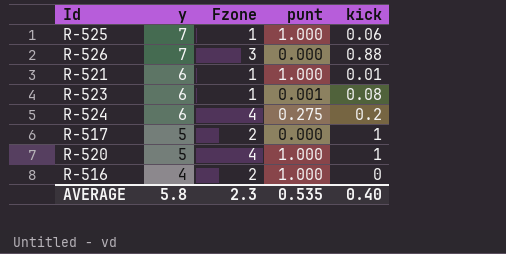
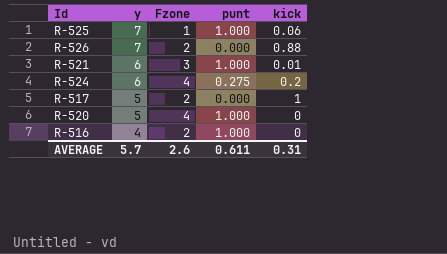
row R-523: 6 | 1 | 0.001 | 0.08 -> none
R-526 | Fzone: 3 -> 2
R-521 | Fzone: 1 -> 3
R-520 | kick: 1 -> 0
AVERAGE | y: 5.8 -> 5.7
AVERAGE | Fzone: 2.3 -> 2.6
AVERAGE | punt: 0.535 -> 0.611
AVERAGE | kick: 0.40 -> 0.31

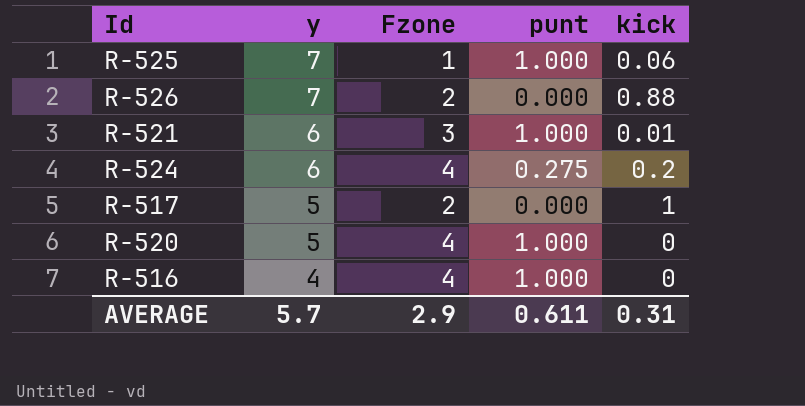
R-516 | Fzone: 2 -> 4
AVERAGE | Fzone: 2.6 -> 2.9

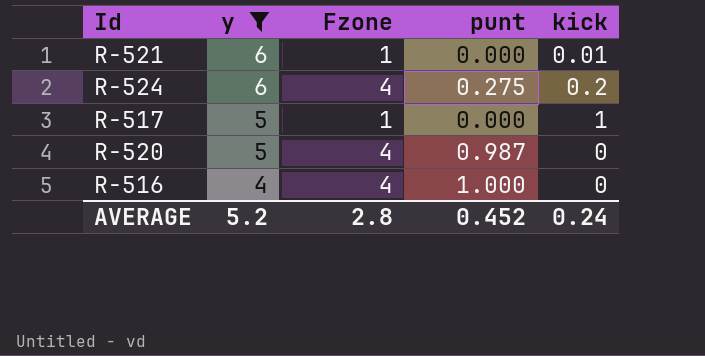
filter: none -> y != 7
R-521 | Fzone: 3 -> 1
R-521 | punt: 1.000 -> 0.000
R-517 | Fzone: 2 -> 1
R-520 | punt: 1.000 -> 0.987
AVERAGE | y: 5.7 -> 5.2
AVERAGE | Fzone: 2.9 -> 2.8
AVERAGE | punt: 0.611 -> 0.452
AVERAGE | kick: 0.31 -> 0.24

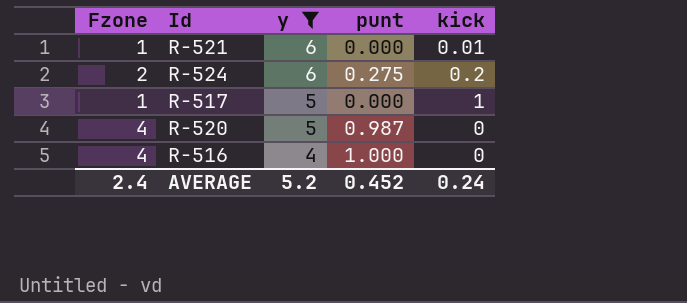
column Fzone | position: 3 -> 1
R-524 | Fzone: 4 -> 2
AVERAGE | Fzone: 2.8 -> 2.4

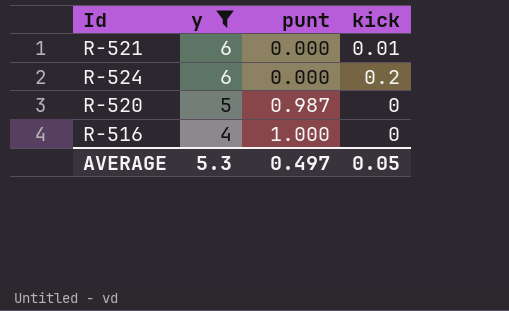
column Fzone | position: 1 -> none
row R-517: 1 | 5 | 0.000 | 1 -> none
R-524 | punt: 0.275 -> 0.000
AVERAGE | y: 5.2 -> 5.3
AVERAGE | punt: 0.452 -> 0.497
AVERAGE | kick: 0.24 -> 0.05

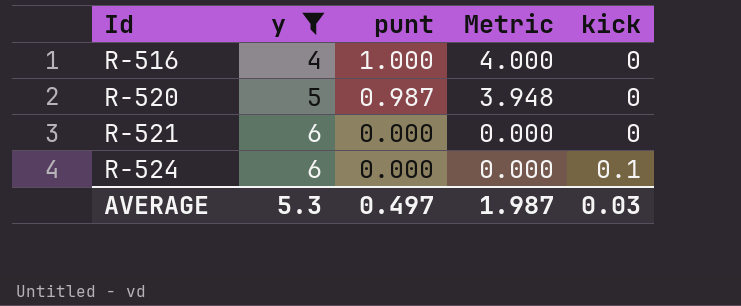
row order: y descending -> Id ascending
column Metric | formula: none -> [punt] * 4
R-521 | kick: 0.01 -> 0
R-524 | kick: 0.2 -> 0.1
AVERAGE | kick: 0.05 -> 0.03

